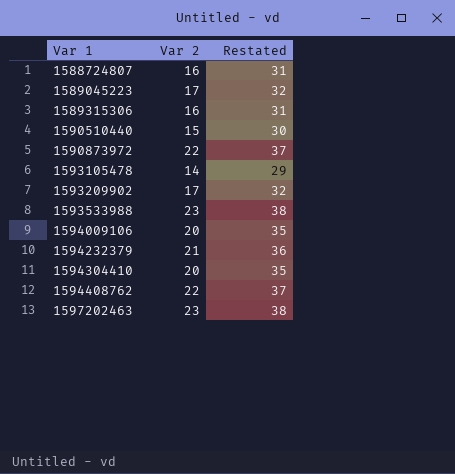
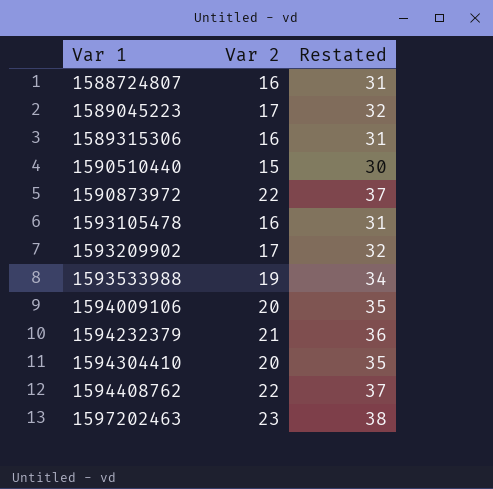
1593105478 | Var 2: 14 -> 16
1593105478 | Restated: 29 -> 31
1593533988 | Var 2: 23 -> 19
1593533988 | Restated: 38 -> 34

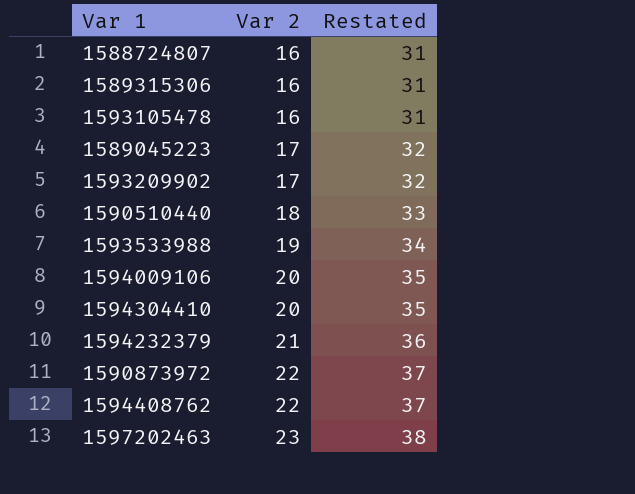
row order: Var 1 ascending -> Var 2 ascending
1590510440 | Var 2: 15 -> 18
1590510440 | Restated: 30 -> 33

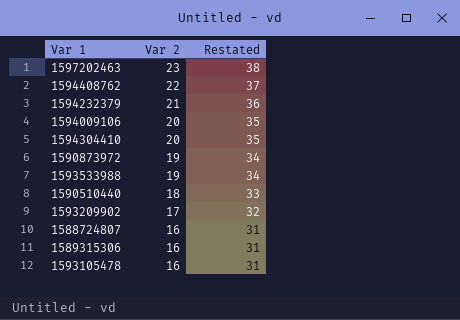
row order: Var 2 ascending -> Var 2 descending
row 1589045223: 17 | 32 -> none
1590873972 | Var 2: 22 -> 19
1590873972 | Restated: 37 -> 34

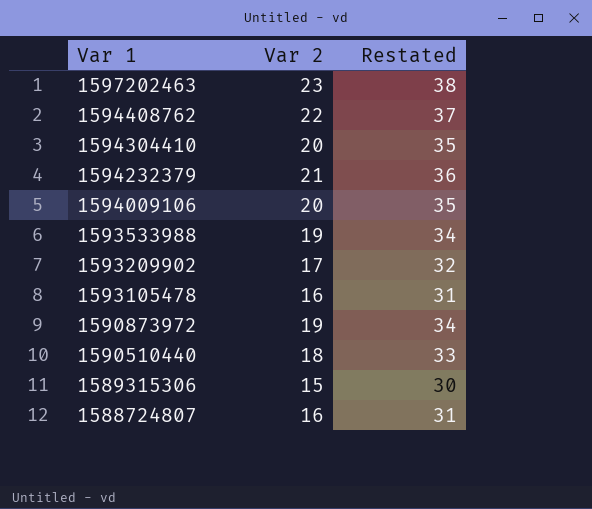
row order: Var 2 descending -> Var 1 descending
1589315306 | Var 2: 16 -> 15
1589315306 | Restated: 31 -> 30

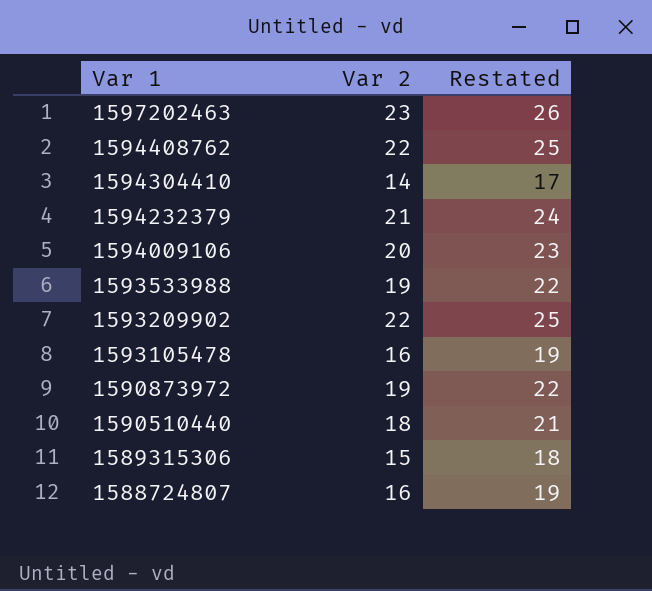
column Restated | formula: [Var 2] + 15 -> [Var 2] + 3
1594304410 | Var 2: 20 -> 14
1593209902 | Var 2: 17 -> 22

